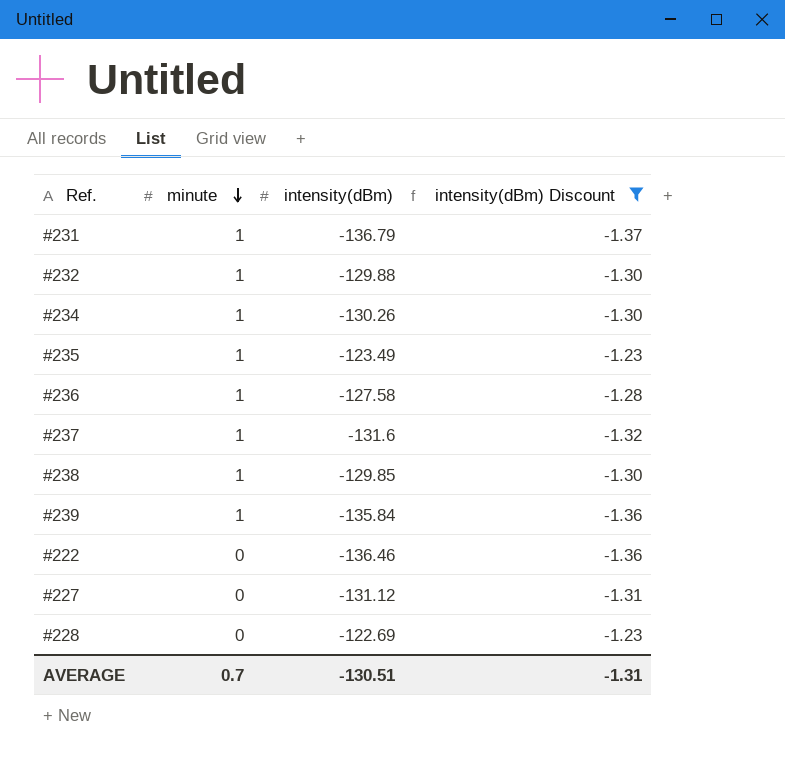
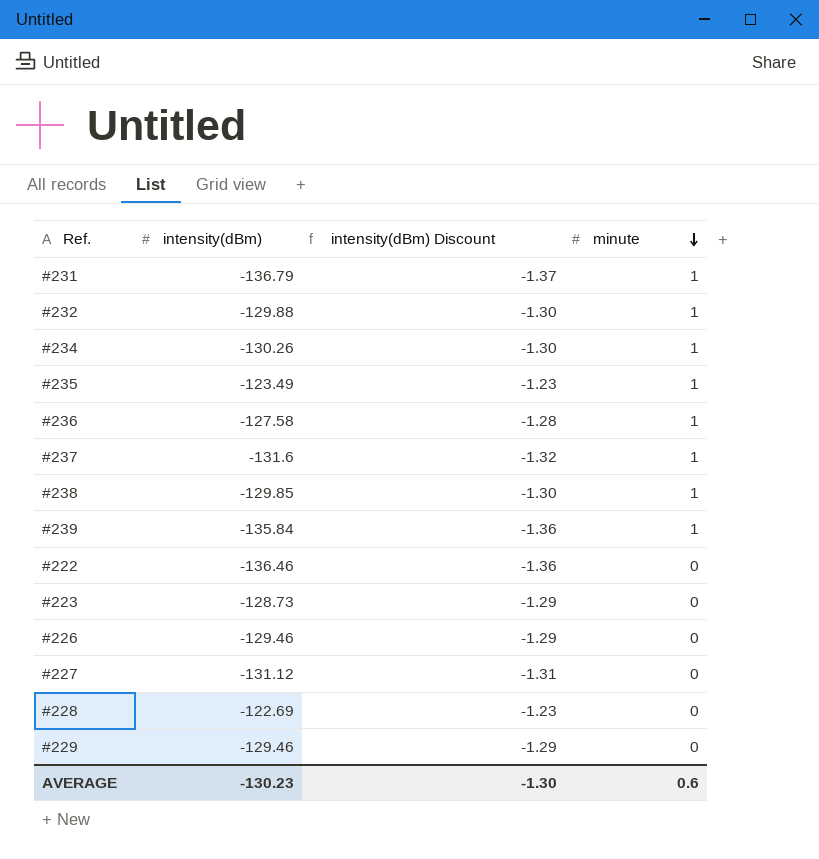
filter: intensity(dBm) Discount != -1.29 -> none
column minute | position: 2 -> 4
AVERAGE | intensity(dBm): -130.51 -> -130.23
AVERAGE | intensity(dBm) Discount: -1.31 -> -1.30
AVERAGE | minute: 0.7 -> 0.6

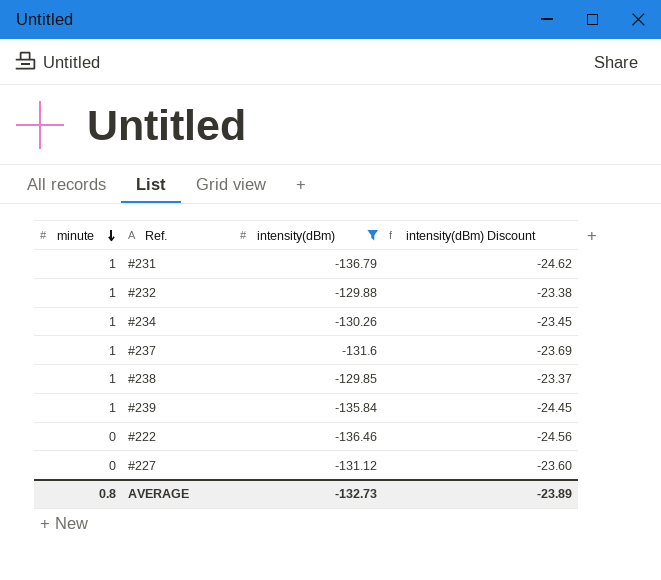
filter: none -> intensity(dBm) <= -129.85
column minute | position: 4 -> 1
column intensity(dBm) Discount | formula: [intensity(dBm)] * 0.01 -> [intensity(dBm)] * 0.18
AVERAGE | minute: 0.6 -> 0.8
AVERAGE | intensity(dBm): -130.23 -> -132.73
AVERAGE | intensity(dBm) Discount: -1.30 -> -23.89

